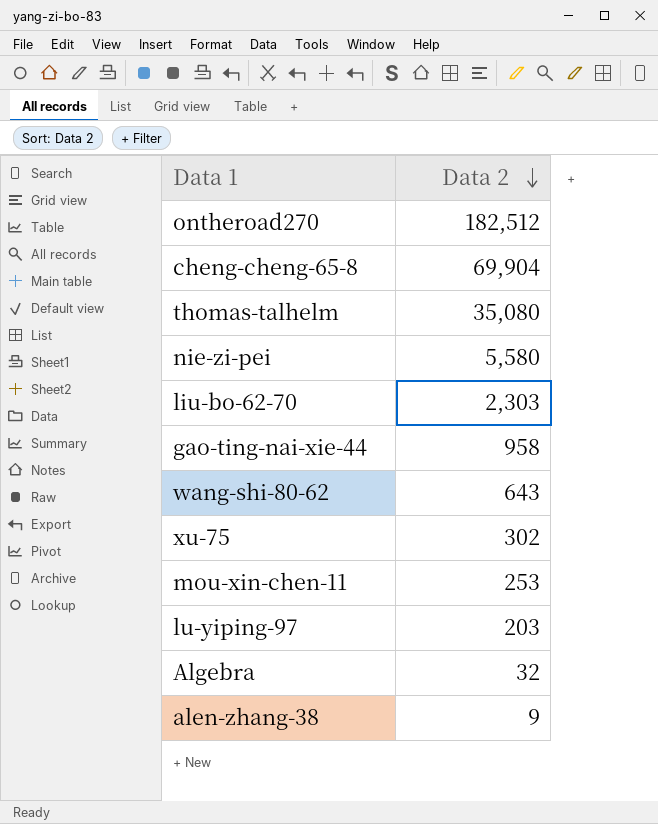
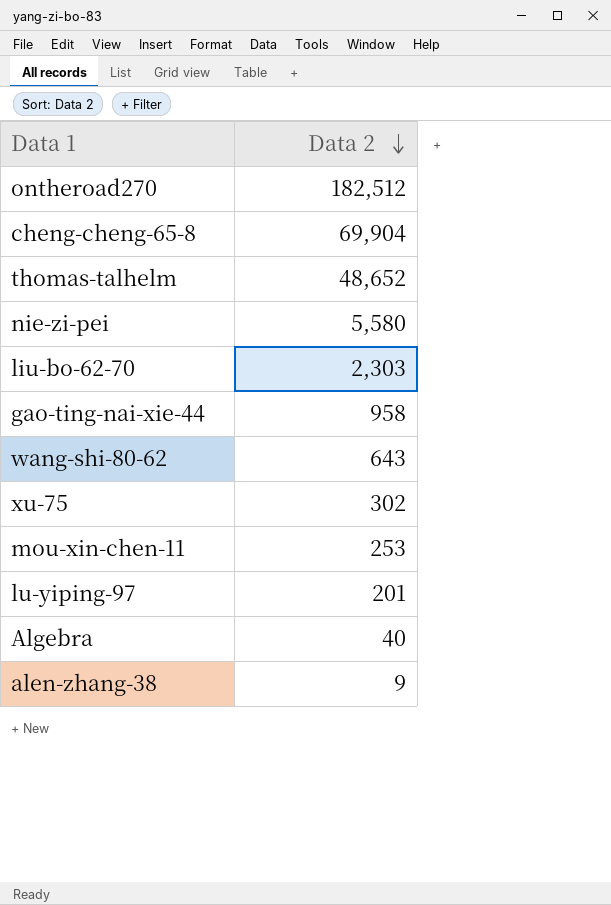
thomas-talhelm | Data 2: 35,080 -> 48,652
lu-yiping-97 | Data 2: 203 -> 201
Algebra | Data 2: 32 -> 40

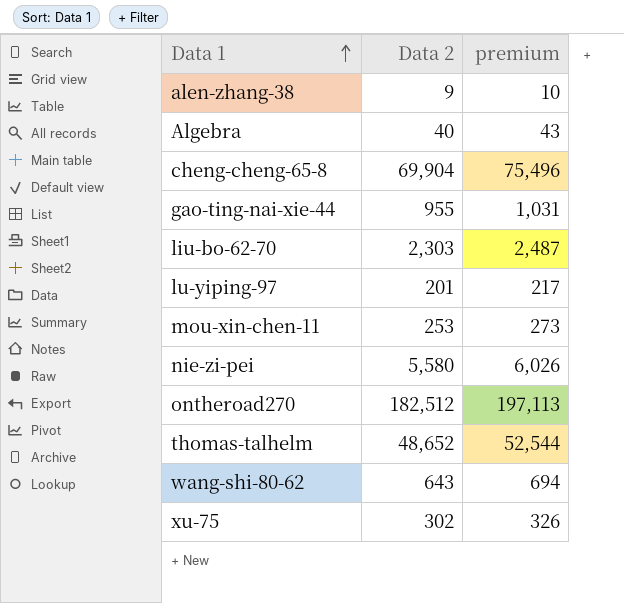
row order: Data 2 descending -> Data 1 ascending
column premium | formula: none -> [Data 2] * 1.08
gao-ting-nai-xie-44 | Data 2: 958 -> 955

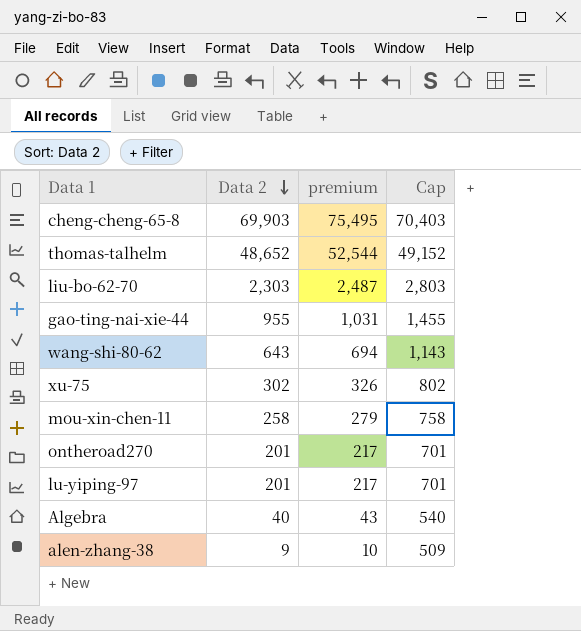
row order: Data 1 ascending -> Data 2 descending
column Cap | formula: none -> [Data 2] + 500
row nie-zi-pei: 5,580 | 6,026 -> none
cheng-cheng-65-8 | Data 2: 69,904 -> 69,903
cheng-cheng-65-8 | premium: 75,496 -> 75,495
mou-xin-chen-11 | Data 2: 253 -> 258
mou-xin-chen-11 | premium: 273 -> 279
ontheroad270 | Data 2: 182,512 -> 201
ontheroad270 | premium: 197,113 -> 217

